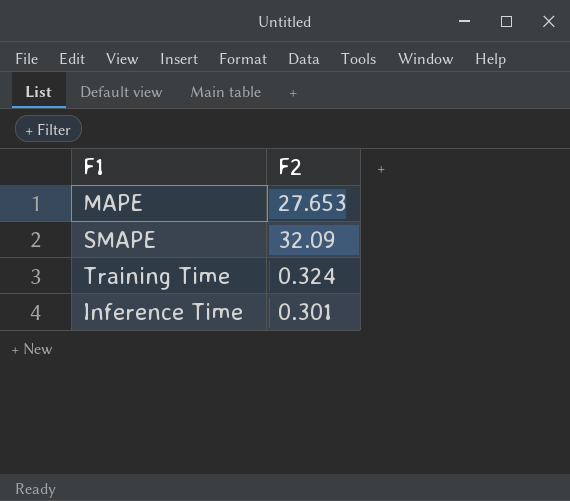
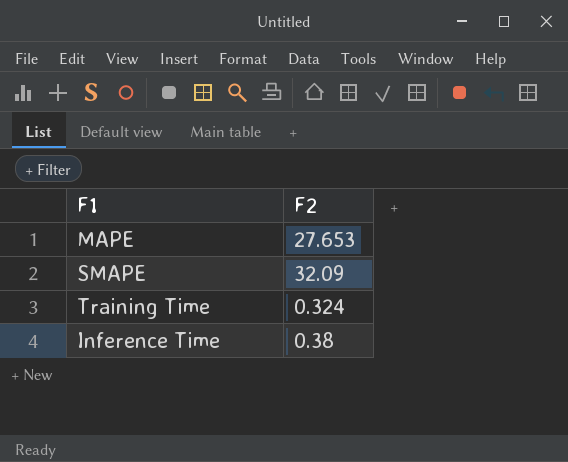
Inference Time | F2: 0.301 -> 0.38

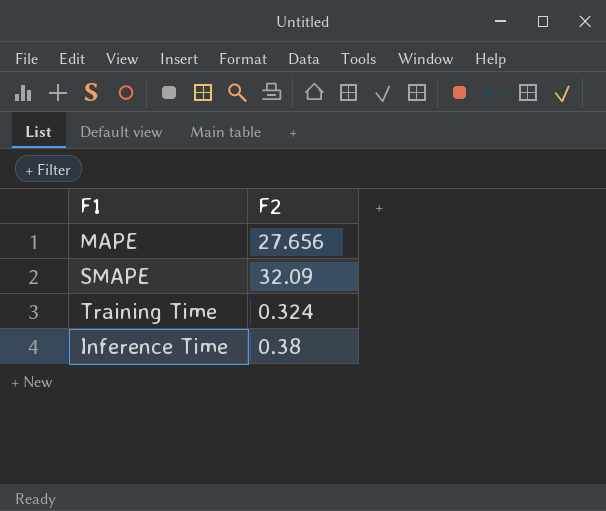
MAPE | F2: 27.653 -> 27.656

